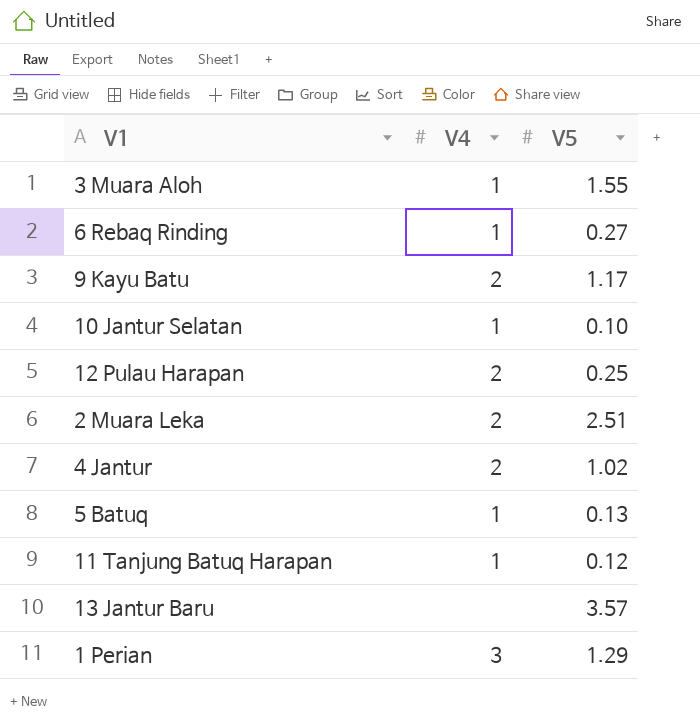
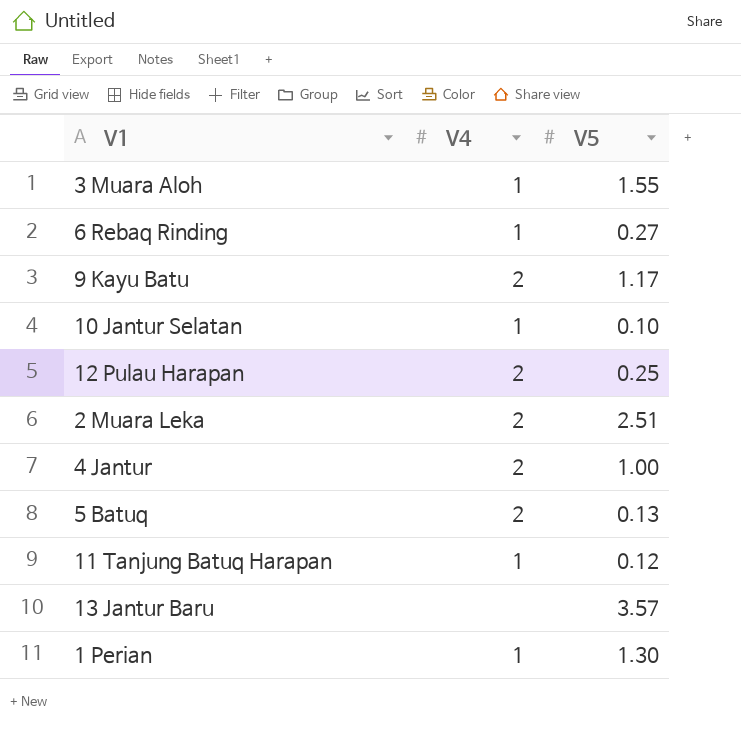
4 Jantur | V5: 1.02 -> 1.00
5 Batuq | V4: 1 -> 2
1 Perian | V4: 3 -> 1
1 Perian | V5: 1.29 -> 1.30

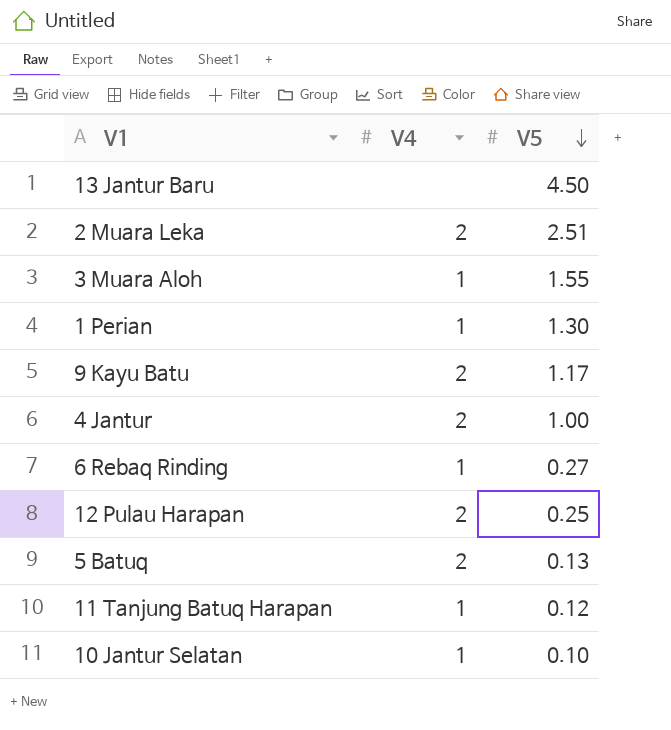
row order: none -> V5 descending
13 Jantur Baru | V5: 3.57 -> 4.50

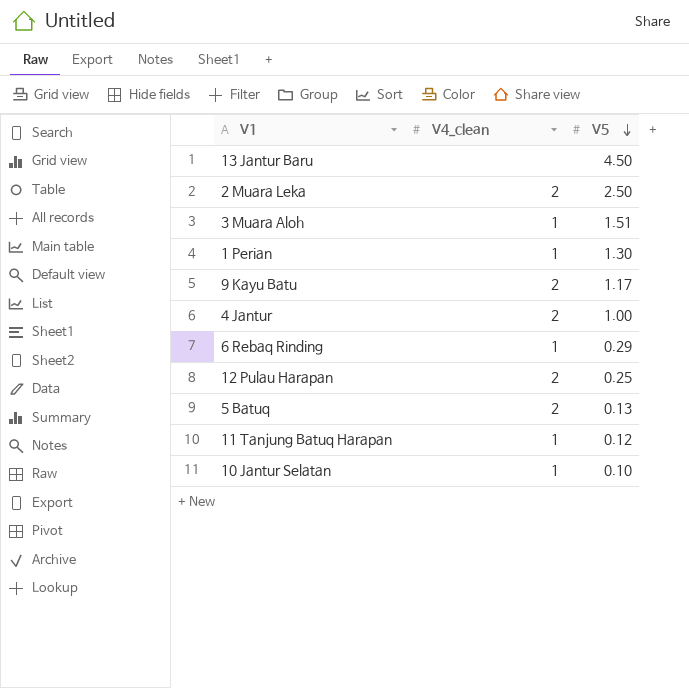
column name: V4 -> V4_clean
2 Muara Leka | V5: 2.51 -> 2.50
3 Muara Aloh | V5: 1.55 -> 1.51
6 Rebaq Rinding | V5: 0.27 -> 0.29

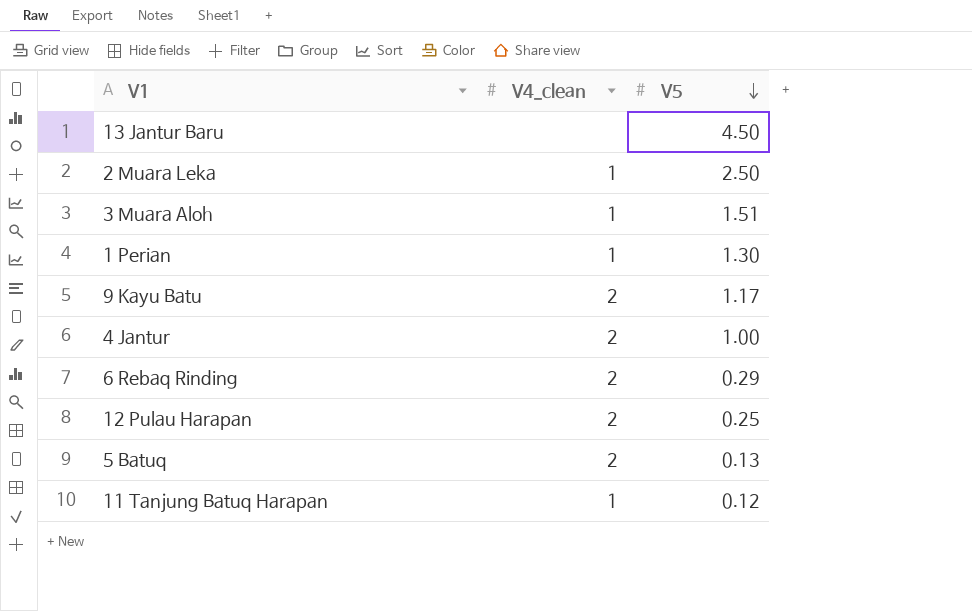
row 10 Jantur Selatan: 1 | 0.10 -> none
2 Muara Leka | V4_clean: 2 -> 1
6 Rebaq Rinding | V4_clean: 1 -> 2

